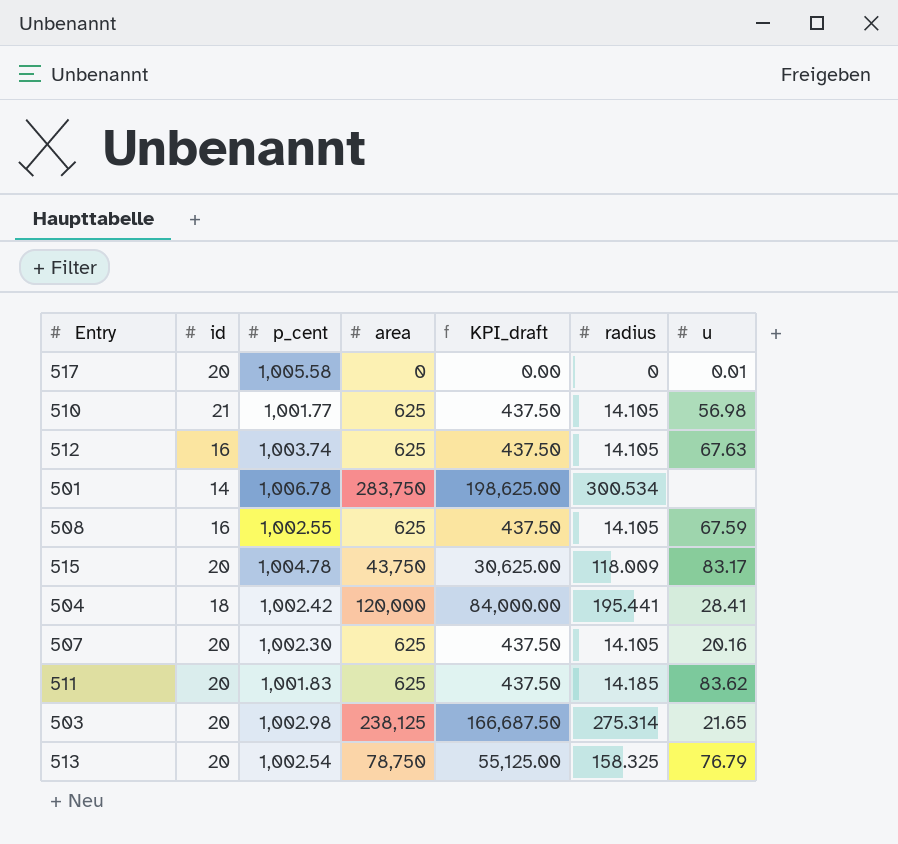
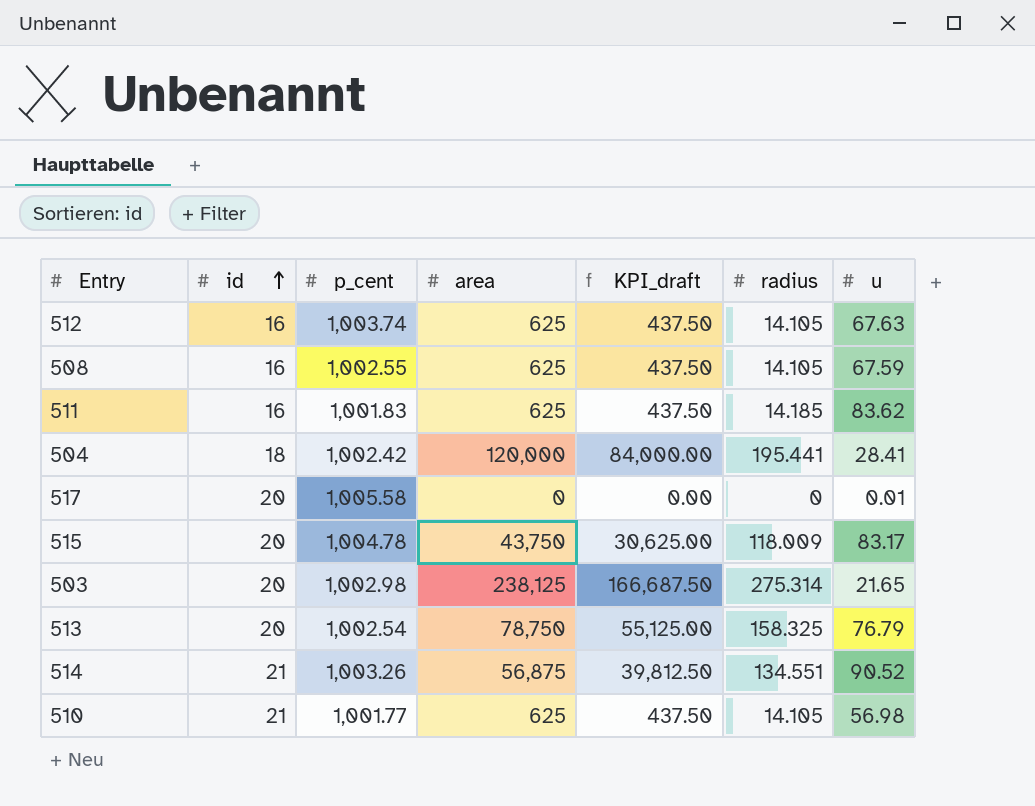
row order: none -> id ascending
row 501: 14 | 1,006.78 | 283,750 | 198,625.00 | 300.534 | none -> none
row 507: 20 | 1,002.30 | 625 | 437.50 | 14.105 | 20.16 -> none
511 | id: 20 -> 16
row 514: none -> 21 | 1,003.26 | 56,875 | 39,812.50 | 134.551 | 90.52

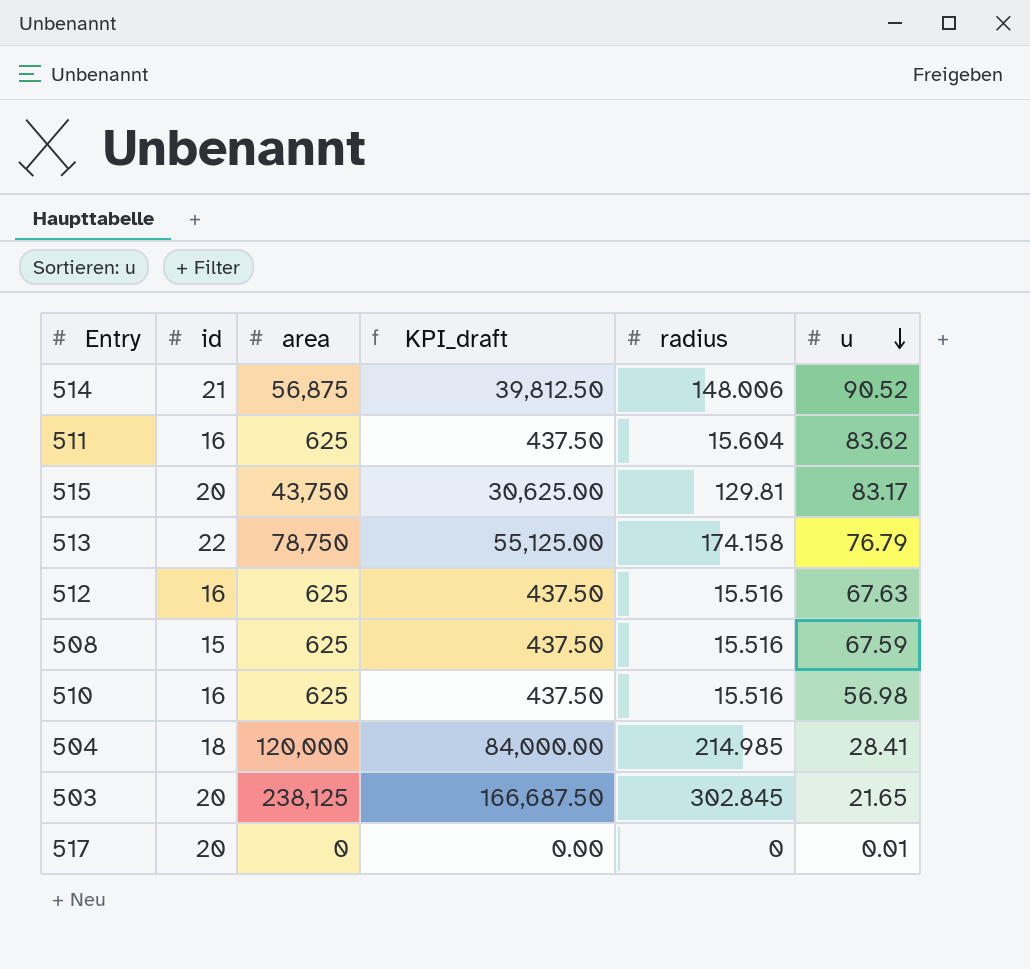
row order: id ascending -> u descending
column p_cent | position: 3 -> none
514 | radius: 134.551 -> 148.006
511 | radius: 14.185 -> 15.604
515 | radius: 118.009 -> 129.81
513 | id: 20 -> 22
513 | radius: 158.325 -> 174.158
512 | radius: 14.105 -> 15.516
508 | id: 16 -> 15
508 | radius: 14.105 -> 15.516
510 | id: 21 -> 16
510 | radius: 14.105 -> 15.516
504 | radius: 195.441 -> 214.985
503 | radius: 275.314 -> 302.845

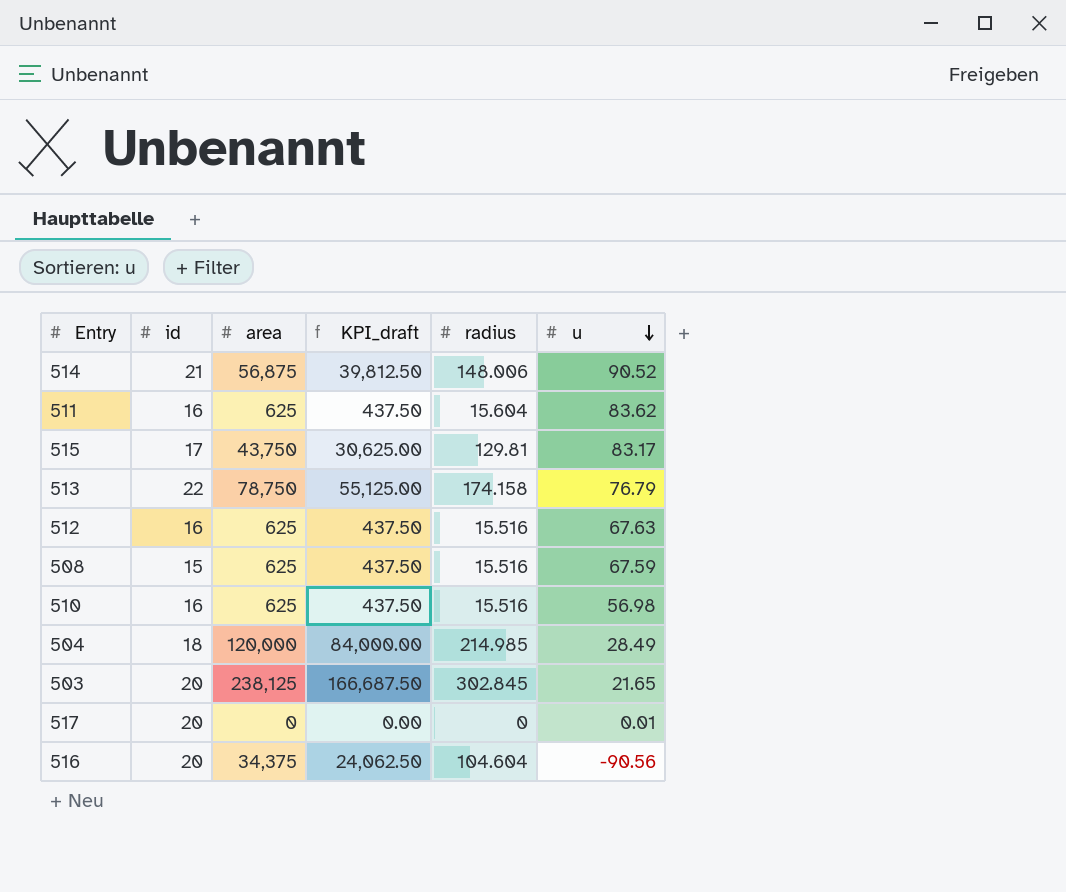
515 | id: 20 -> 17
504 | u: 28.41 -> 28.49
row 516: none -> 20 | 34,375 | 24,062.50 | 104.604 | -90.56

